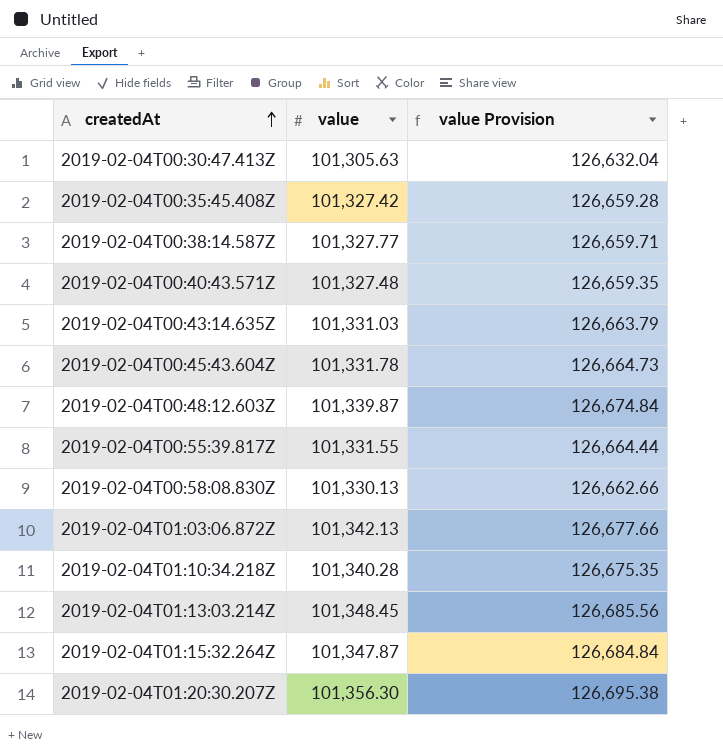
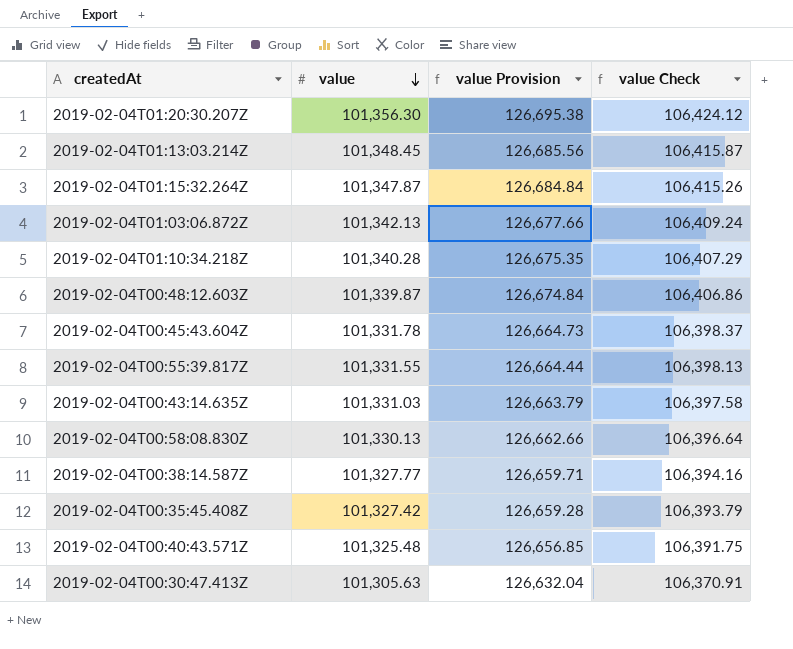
row order: createdAt ascending -> value descending
column value Check | formula: none -> [value] * 1.05
2019-02-04T00:40:43.571Z | value: 101,327.48 -> 101,325.48
2019-02-04T00:40:43.571Z | value Provision: 126,659.35 -> 126,656.85

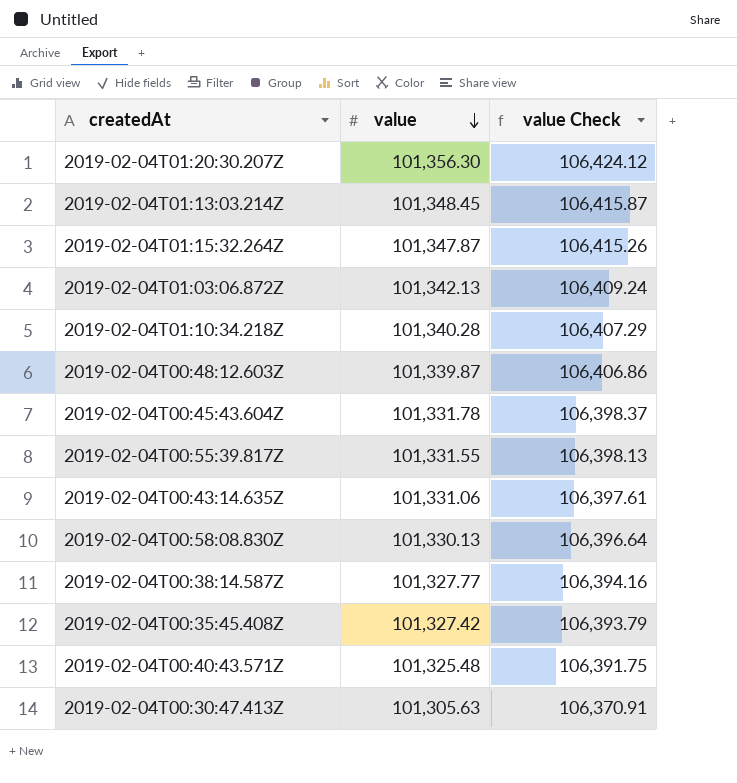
column value Provision | formula: [value] * 1.25 -> none
2019-02-04T00:43:14.635Z | value: 101,331.03 -> 101,331.06
2019-02-04T00:43:14.635Z | value Check: 106,397.58 -> 106,397.61

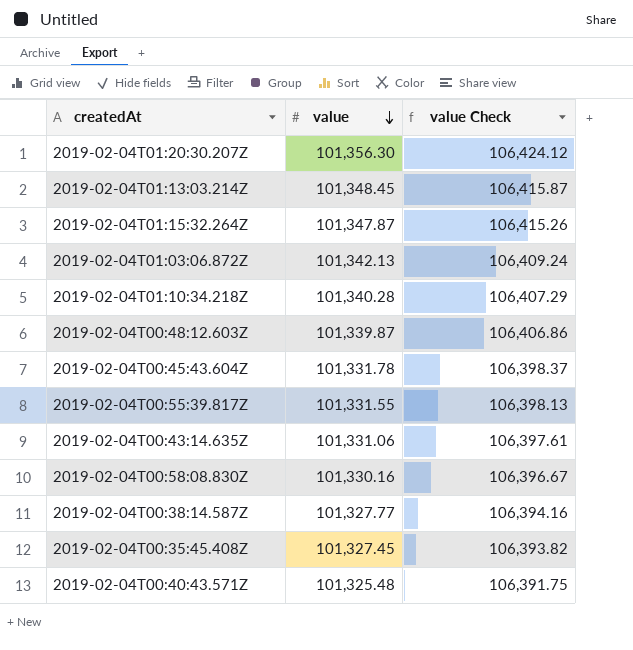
row 2019-02-04T00:30:47.413Z: 101,305.63 | 106,370.91 -> none
2019-02-04T00:58:08.830Z | value: 101,330.13 -> 101,330.16
2019-02-04T00:58:08.830Z | value Check: 106,396.64 -> 106,396.67
2019-02-04T00:35:45.408Z | value: 101,327.42 -> 101,327.45
2019-02-04T00:35:45.408Z | value Check: 106,393.79 -> 106,393.82

